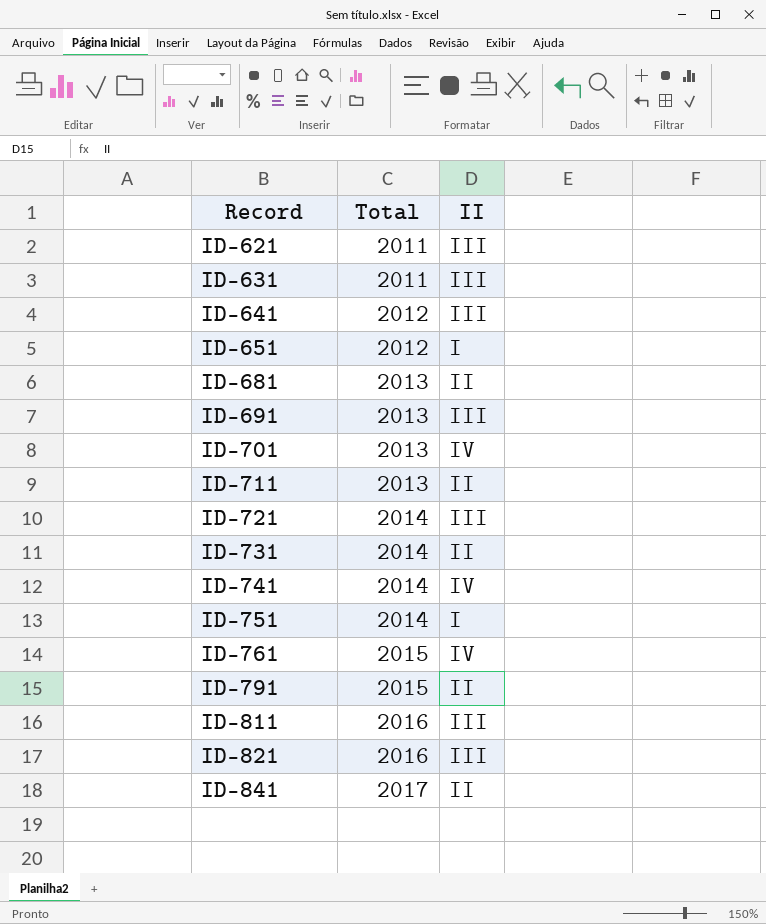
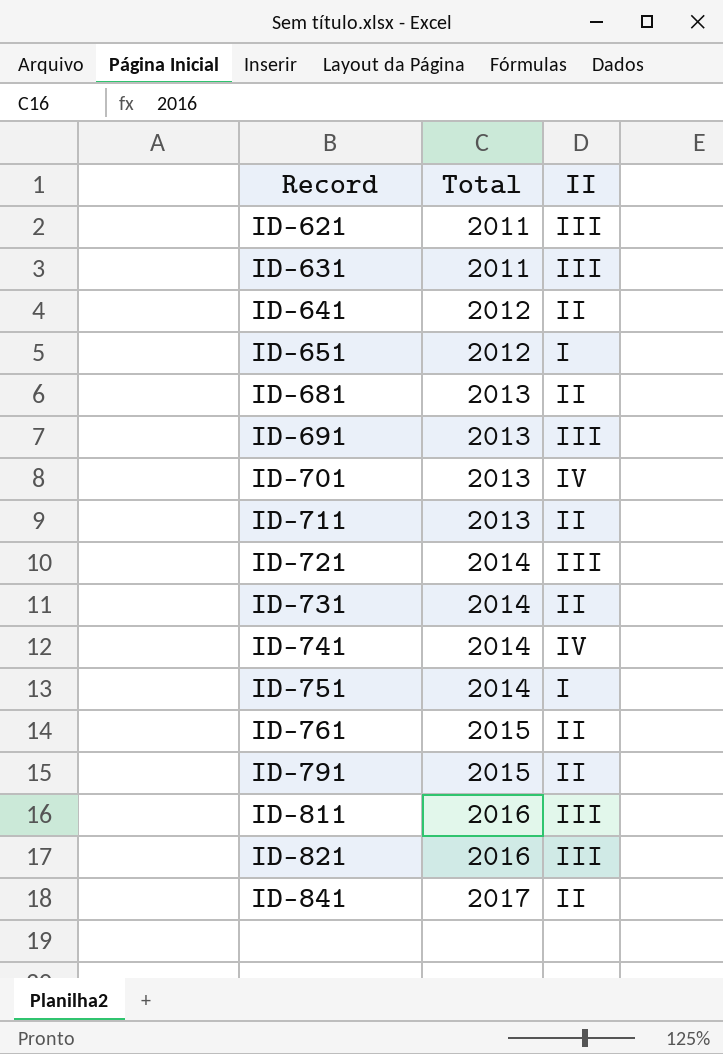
ID-641 | II: III -> II
ID-761 | II: IV -> II

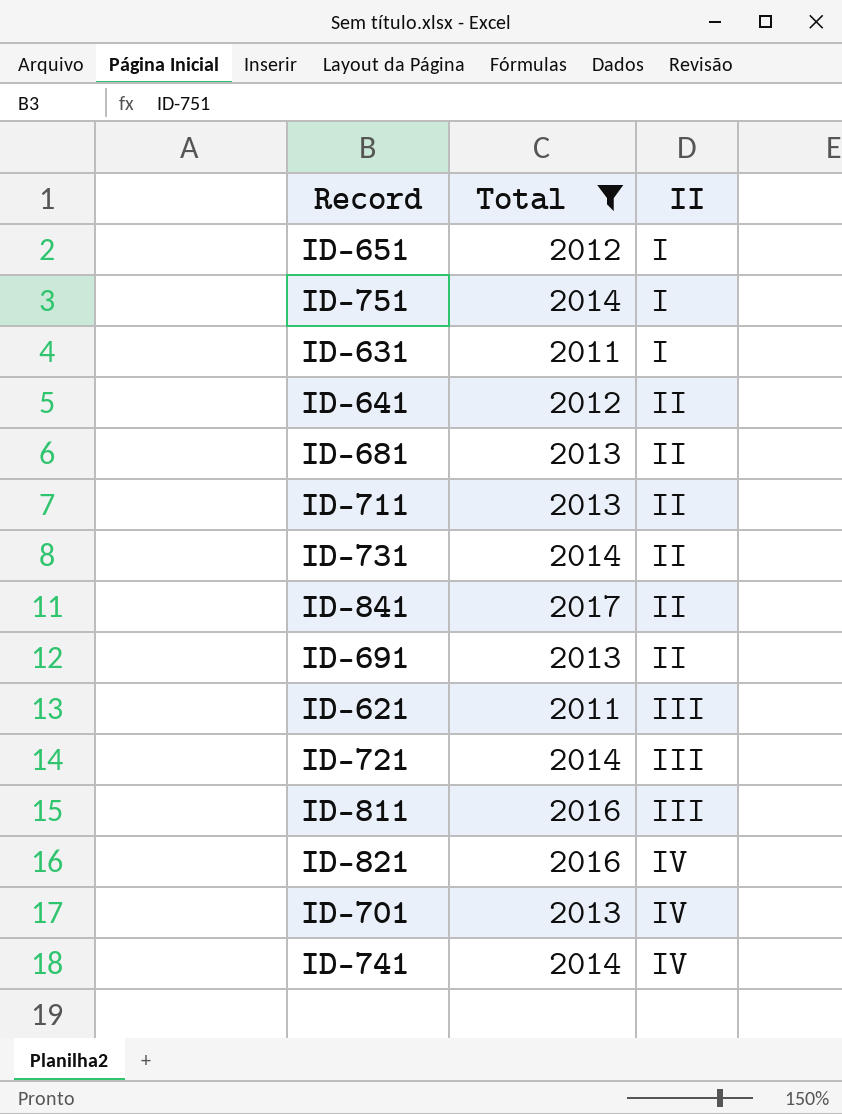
filter: none -> Total != 2015
row order: Record ascending -> II ascending
ID-631 | II: III -> I
ID-691 | II: III -> II
ID-821 | II: III -> IV

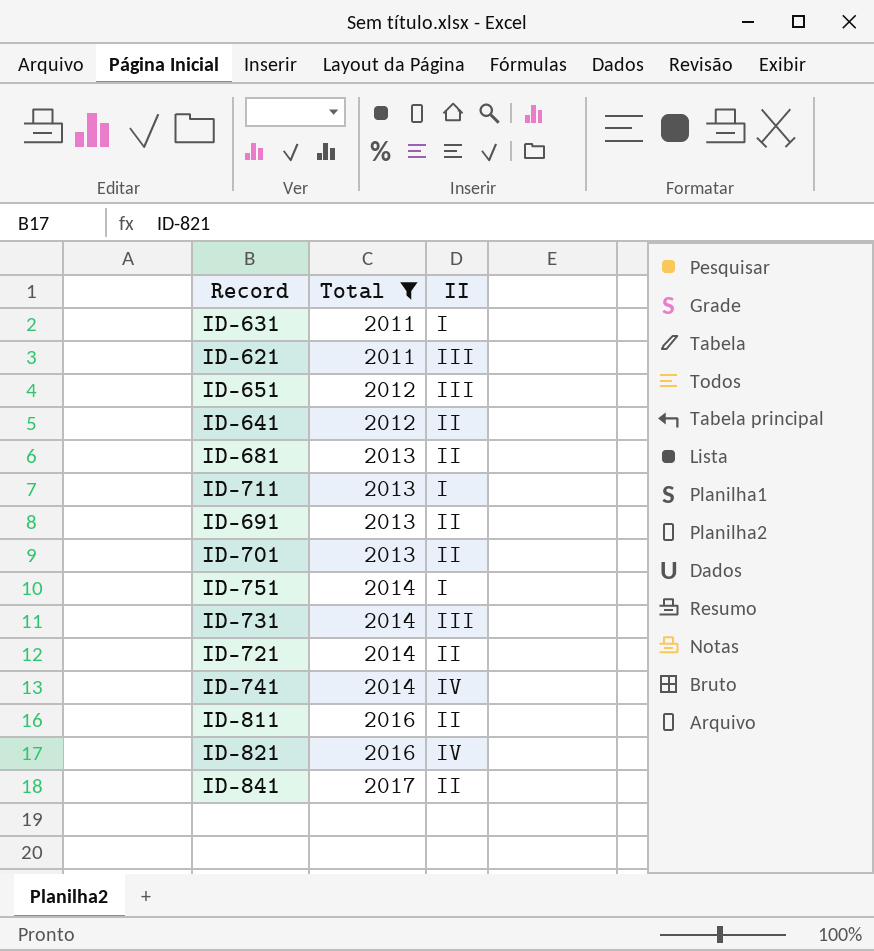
row order: II ascending -> Total ascending
ID-651 | II: I -> III
ID-711 | II: II -> I
ID-701 | II: IV -> II
ID-731 | II: II -> III
ID-721 | II: III -> II
ID-811 | II: III -> II

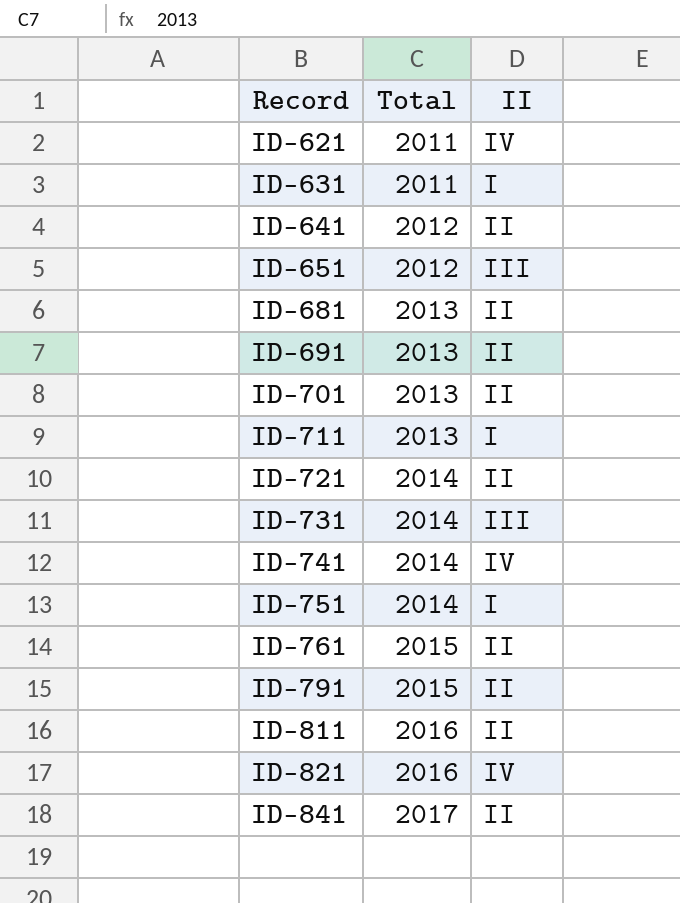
filter: Total != 2015 -> none
row order: Total ascending -> Record ascending
ID-621 | II: III -> IV

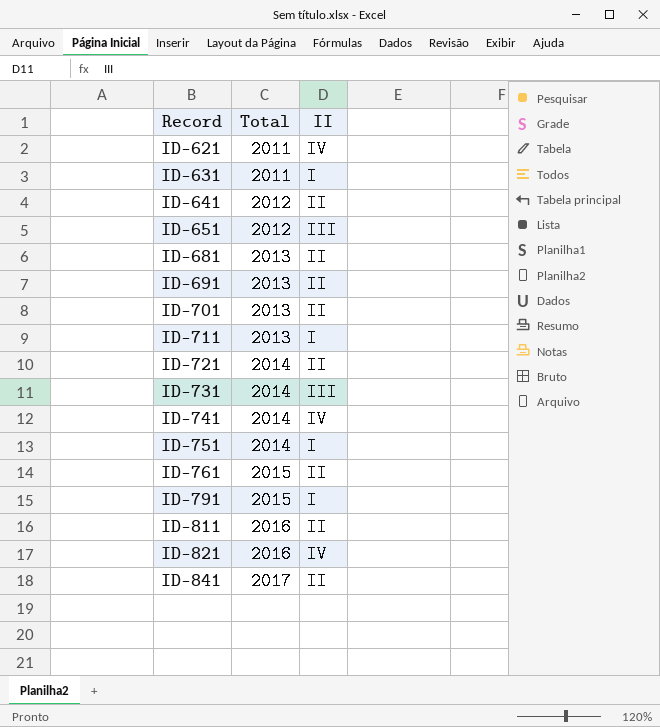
ID-791 | II: II -> I

